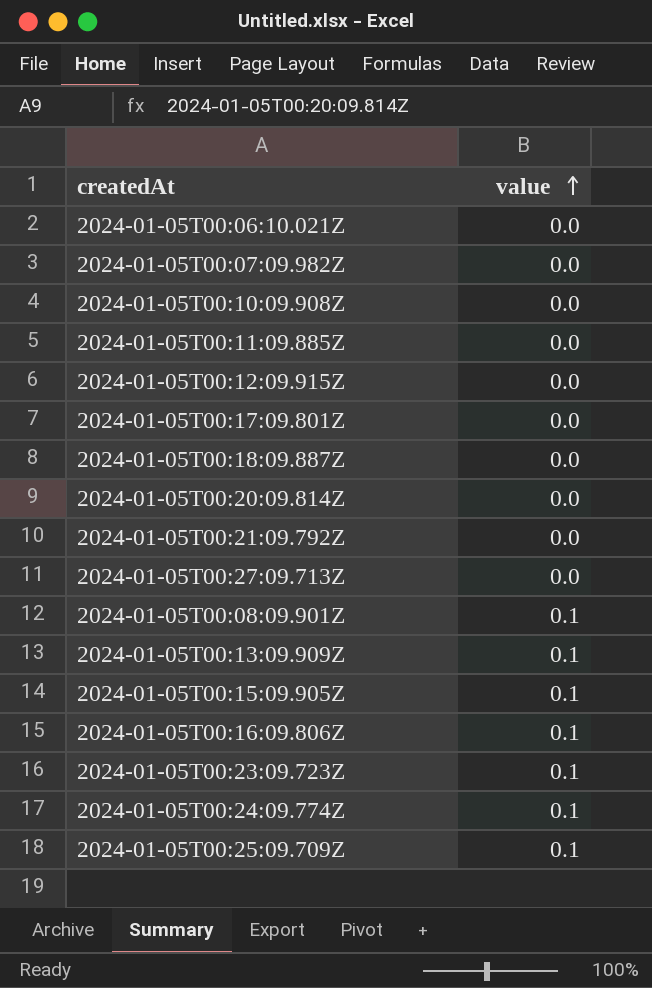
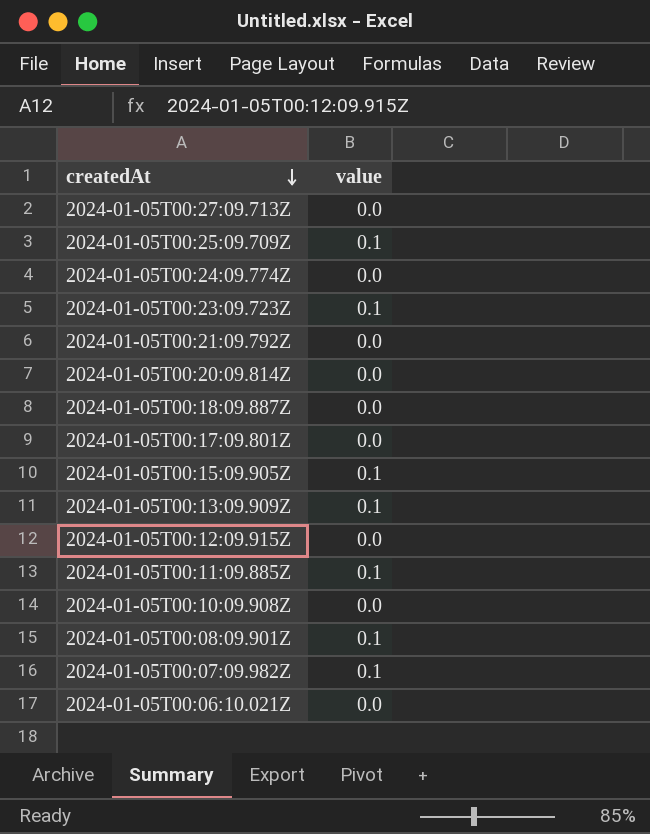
row order: value ascending -> createdAt descending
row 2024-01-05T00:16:09.806Z: 0.1 -> none
2024-01-05T00:24:09.774Z | value: 0.1 -> 0.0
2024-01-05T00:11:09.885Z | value: 0.0 -> 0.1
2024-01-05T00:07:09.982Z | value: 0.0 -> 0.1

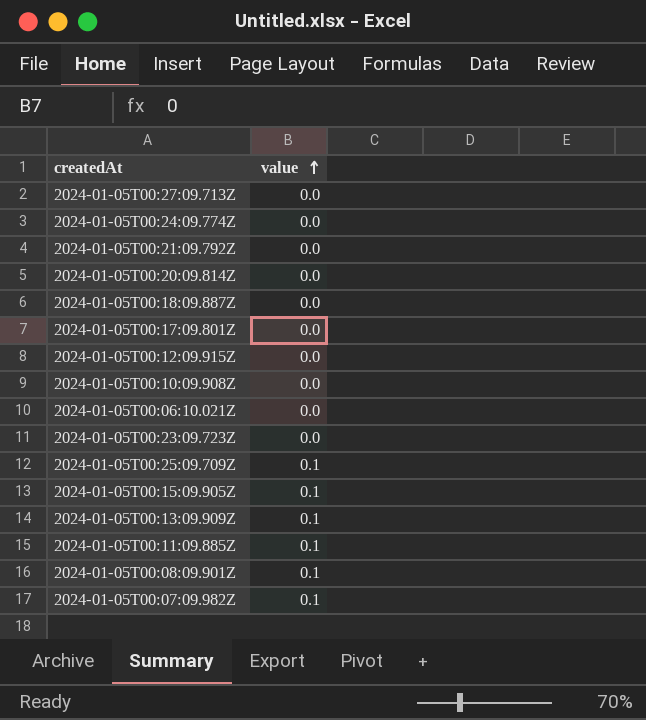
row order: createdAt descending -> value ascending
2024-01-05T00:23:09.723Z | value: 0.1 -> 0.0

